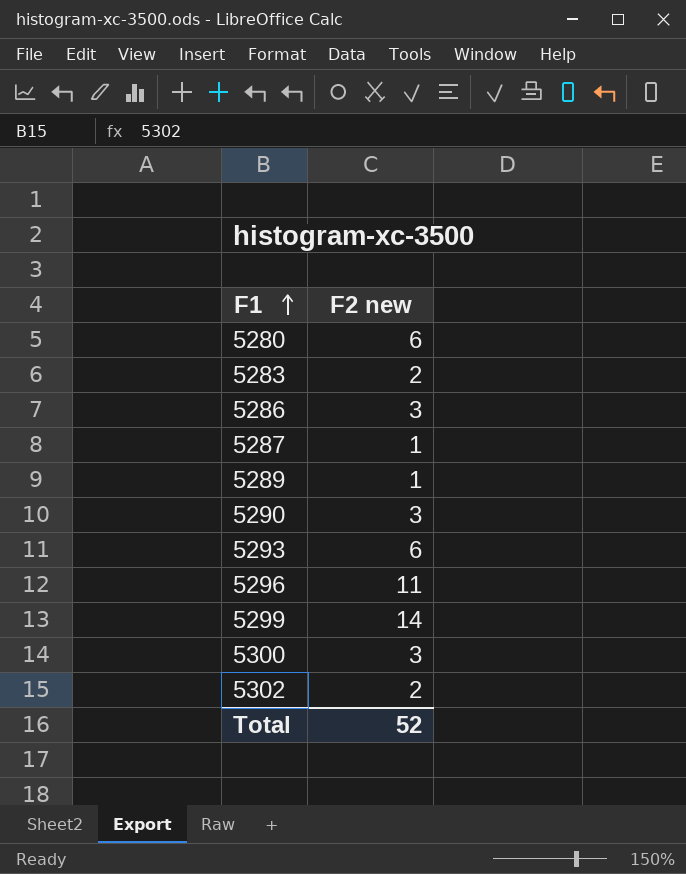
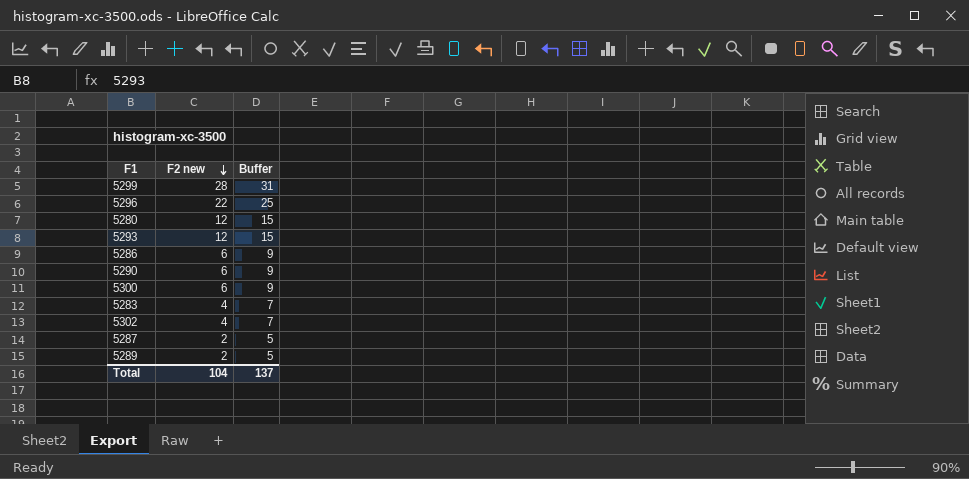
row order: F1 ascending -> F2 new descending
column Buffer | formula: none -> [F2 new] + 3
5299 | F2 new: 14 -> 28
5296 | F2 new: 11 -> 22
5280 | F2 new: 6 -> 12
5293 | F2 new: 6 -> 12
5286 | F2 new: 3 -> 6
5290 | F2 new: 3 -> 6
5300 | F2 new: 3 -> 6
5283 | F2 new: 2 -> 4
5302 | F2 new: 2 -> 4
5287 | F2 new: 1 -> 2
5289 | F2 new: 1 -> 2
Total | F2 new: 52 -> 104

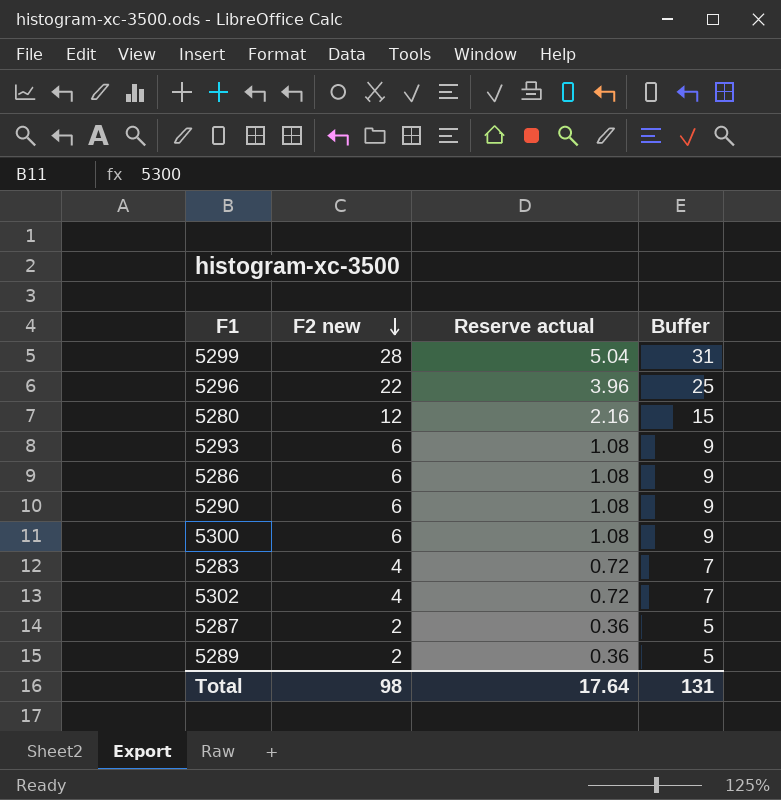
column Reserve actual | formula: none -> [F2 new] * 0.18
5293 | F2 new: 12 -> 6
5293 | Buffer: 15 -> 9
Total | F2 new: 104 -> 98
Total | Buffer: 137 -> 131

